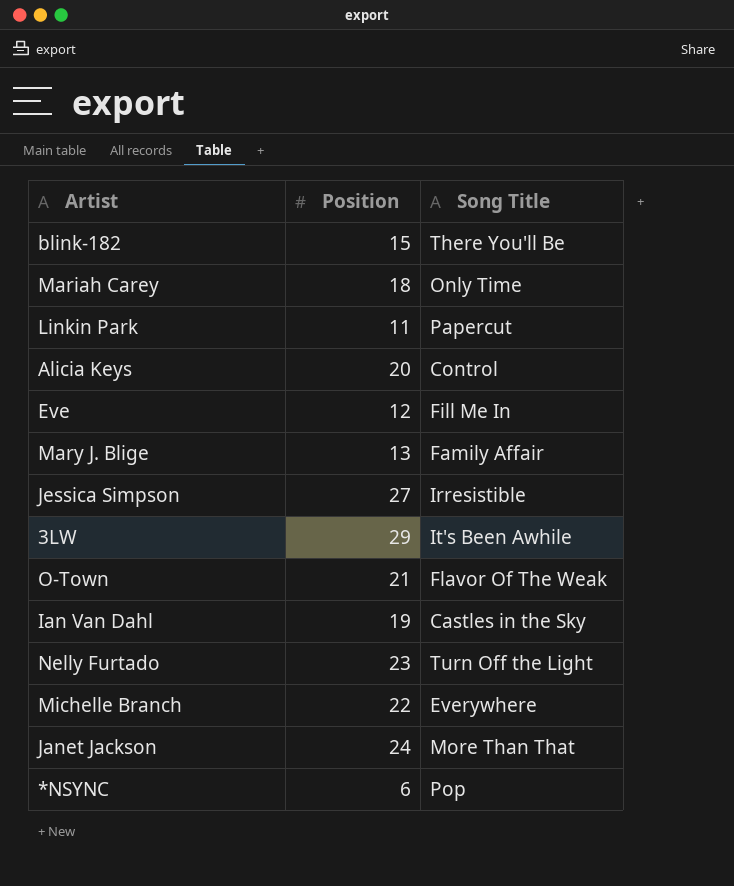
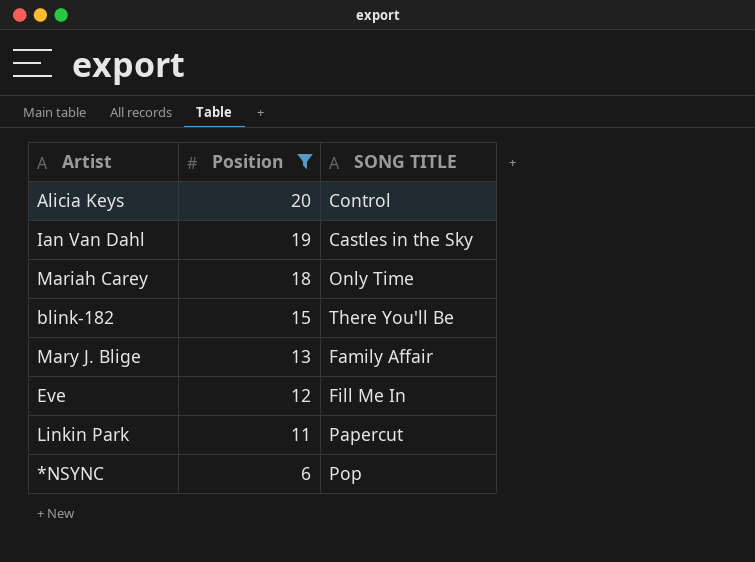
filter: none -> Position <= 20
row order: none -> Position descending
column name: Song Title -> SONG TITLE

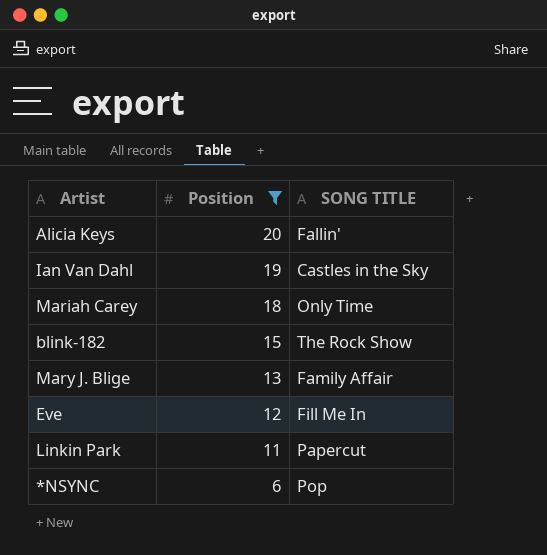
Alicia Keys | SONG TITLE: Control -> Fallin'
blink-182 | SONG TITLE: There You'll Be -> The Rock Show

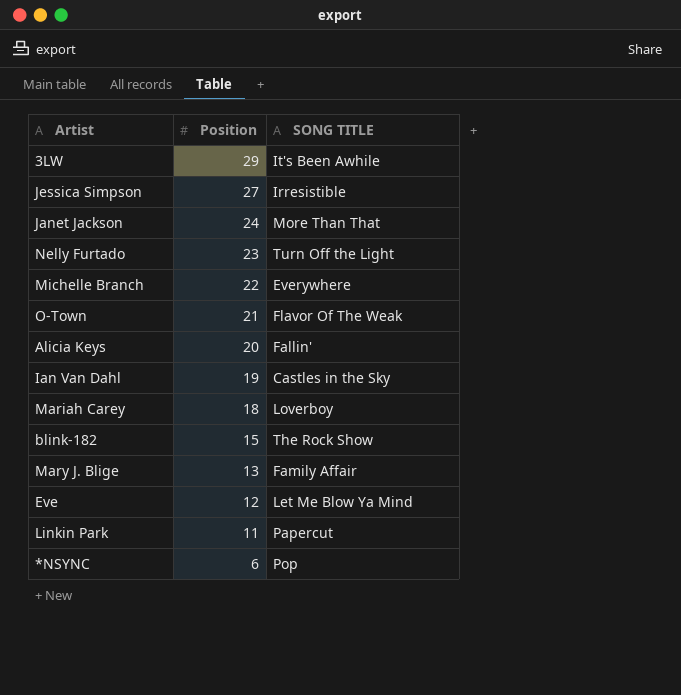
filter: Position <= 20 -> none
Mariah Carey | SONG TITLE: Only Time -> Loverboy
Eve | SONG TITLE: Fill Me In -> Let Me Blow Ya Mind

